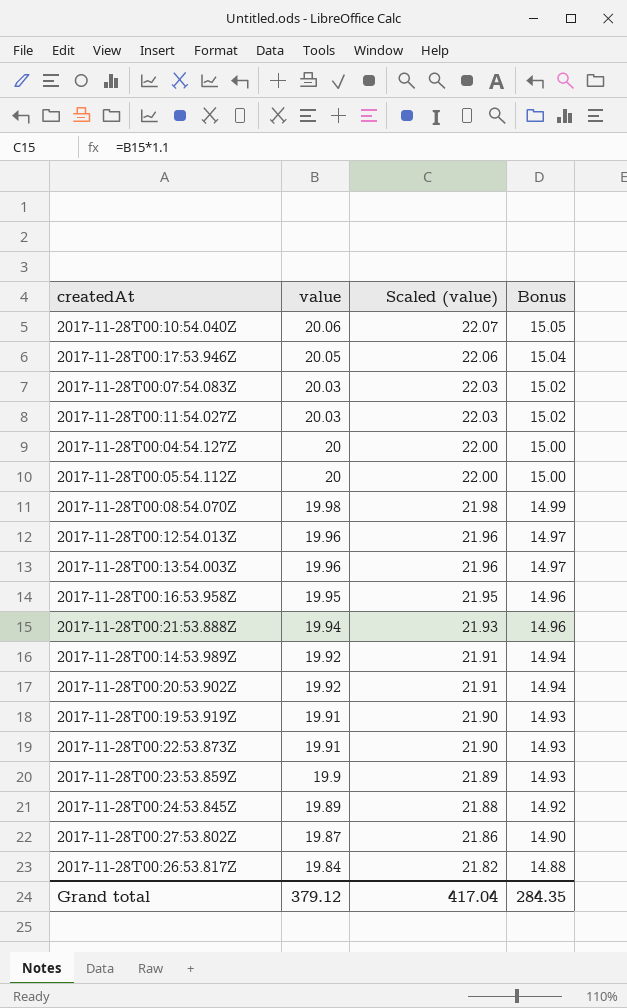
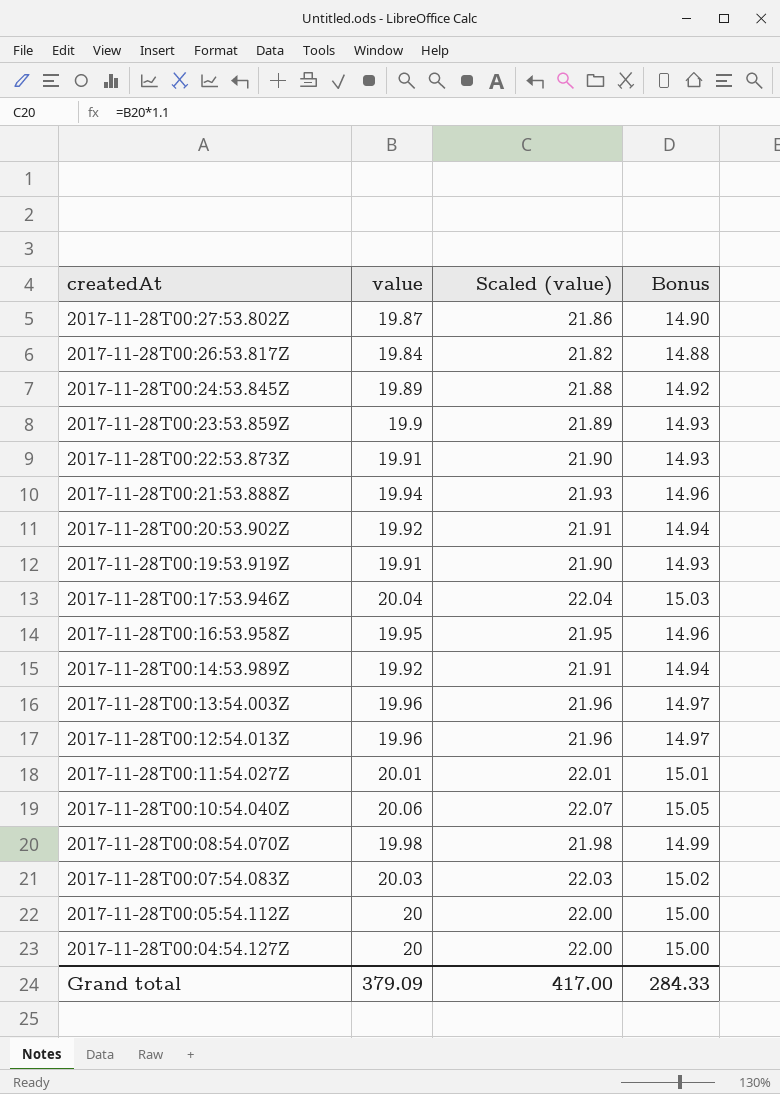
row order: value descending -> createdAt descending
2017-11-28T00:17:53.946Z | value: 20.05 -> 20.04
2017-11-28T00:17:53.946Z | Scaled (value): 22.06 -> 22.04
2017-11-28T00:17:53.946Z | Bonus: 15.04 -> 15.03
2017-11-28T00:11:54.027Z | value: 20.03 -> 20.01
2017-11-28T00:11:54.027Z | Scaled (value): 22.03 -> 22.01
2017-11-28T00:11:54.027Z | Bonus: 15.02 -> 15.01
Grand total | value: 379.12 -> 379.09
Grand total | Scaled (value): 417.04 -> 417.00
Grand total | Bonus: 284.35 -> 284.33

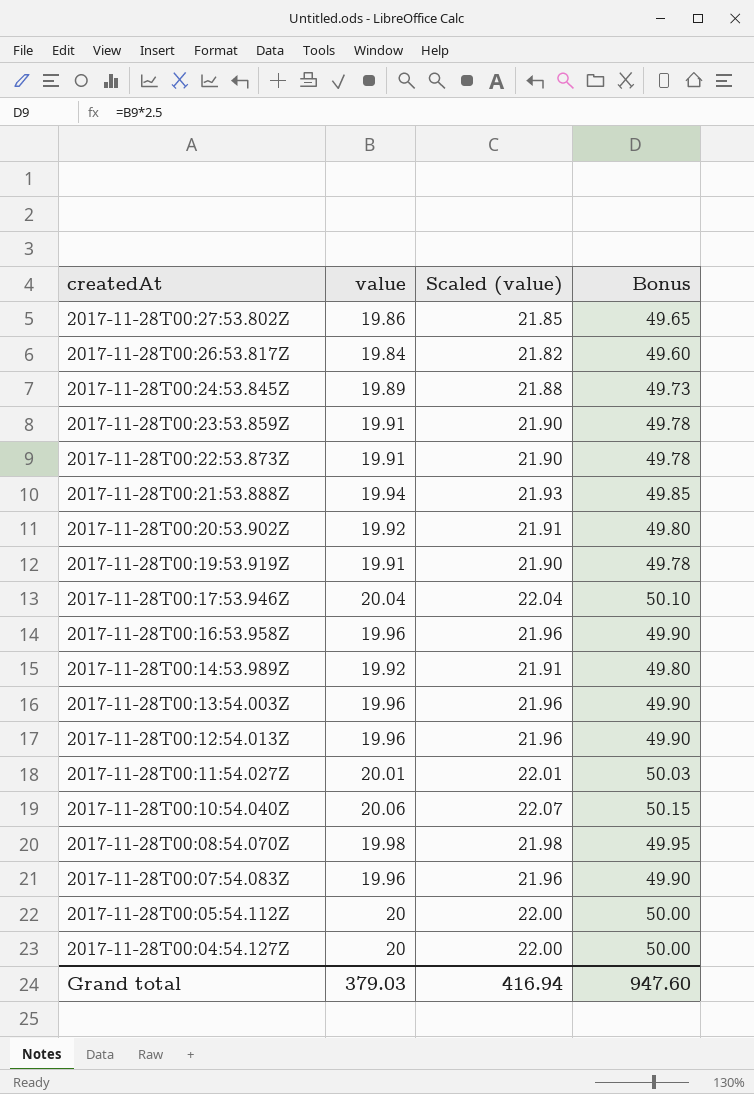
column Bonus | formula: [value] * 0.75 -> [value] * 2.5
2017-11-28T00:27:53.802Z | value: 19.87 -> 19.86
2017-11-28T00:27:53.802Z | Scaled (value): 21.86 -> 21.85
2017-11-28T00:23:53.859Z | value: 19.9 -> 19.91
2017-11-28T00:23:53.859Z | Scaled (value): 21.89 -> 21.90
2017-11-28T00:16:53.958Z | value: 19.95 -> 19.96
2017-11-28T00:16:53.958Z | Scaled (value): 21.95 -> 21.96
2017-11-28T00:07:54.083Z | value: 20.03 -> 19.96
2017-11-28T00:07:54.083Z | Scaled (value): 22.03 -> 21.96
Grand total | value: 379.09 -> 379.03
Grand total | Scaled (value): 417.00 -> 416.94
Grand total | Bonus: 284.33 -> 947.60

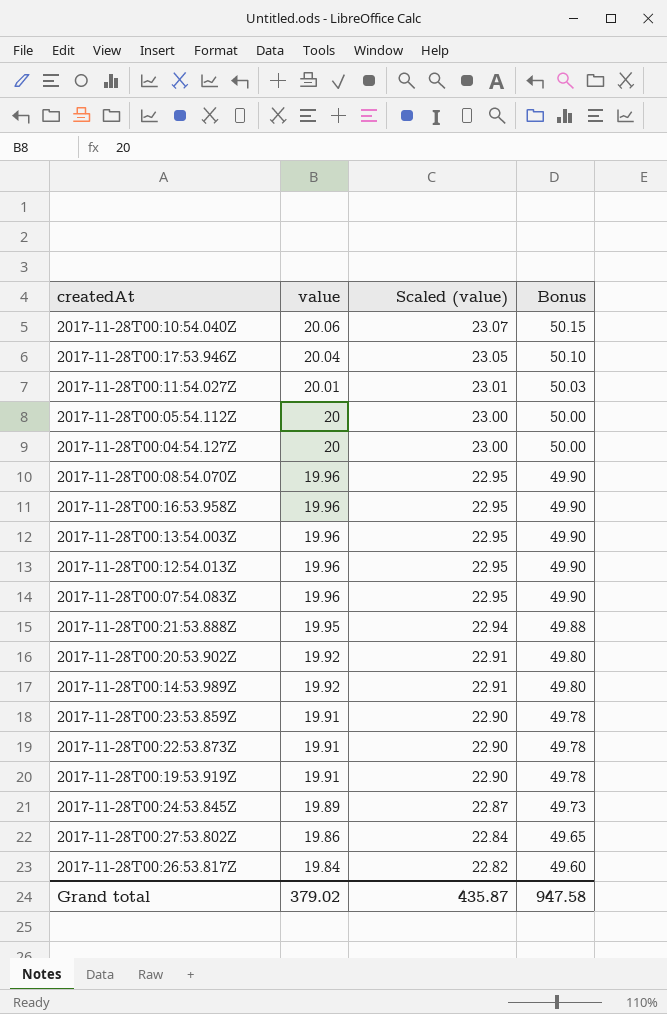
row order: createdAt descending -> value descending
column Scaled (value) | formula: [value] * 1.1 -> [value] * 1.15
2017-11-28T00:08:54.070Z | value: 19.98 -> 19.96
2017-11-28T00:08:54.070Z | Bonus: 49.95 -> 49.90
2017-11-28T00:21:53.888Z | value: 19.94 -> 19.95
2017-11-28T00:21:53.888Z | Bonus: 49.85 -> 49.88
Grand total | value: 379.03 -> 379.02
Grand total | Scaled (value): 416.94 -> 435.87
Grand total | Bonus: 947.60 -> 947.58

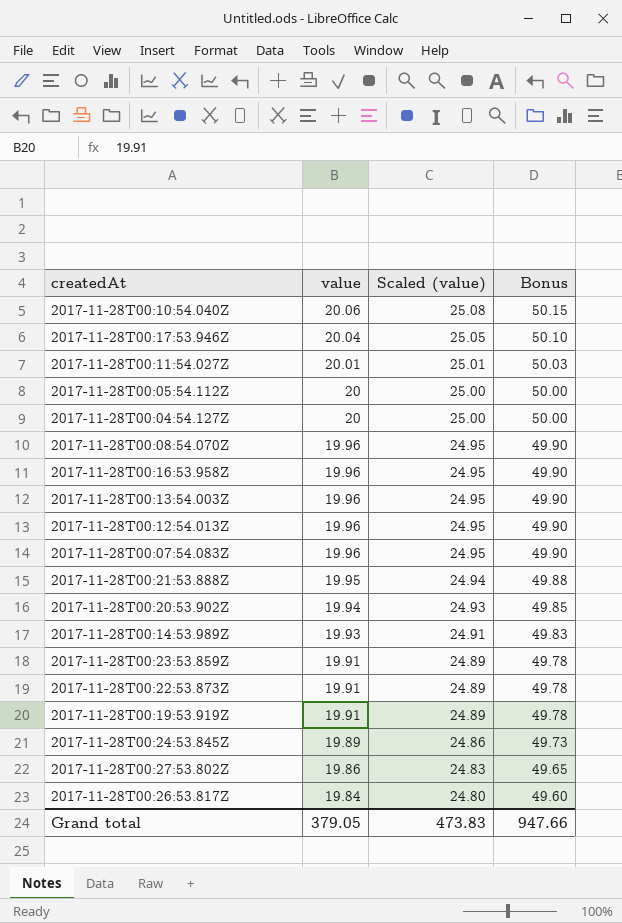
column Scaled (value) | formula: [value] * 1.15 -> [value] * 1.25
2017-11-28T00:20:53.902Z | value: 19.92 -> 19.94
2017-11-28T00:20:53.902Z | Bonus: 49.80 -> 49.85
2017-11-28T00:14:53.989Z | value: 19.92 -> 19.93
2017-11-28T00:14:53.989Z | Bonus: 49.80 -> 49.83
Grand total | value: 379.02 -> 379.05
Grand total | Scaled (value): 435.87 -> 473.83
Grand total | Bonus: 947.58 -> 947.66

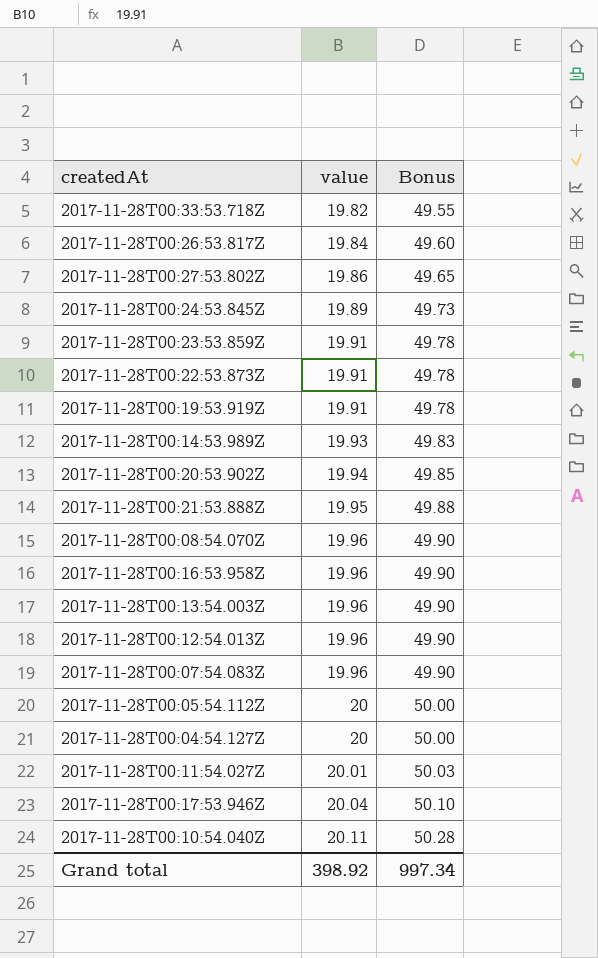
row order: value descending -> value ascending
column Scaled (value) | formula: [value] * 1.25 -> none
row 2017-11-28T00:33:53.718Z: none -> 19.82 | 49.55
2017-11-28T00:10:54.040Z | value: 20.06 -> 20.11
2017-11-28T00:10:54.040Z | Bonus: 50.15 -> 50.28
Grand total | value: 379.05 -> 398.92
Grand total | Bonus: 947.66 -> 997.34

